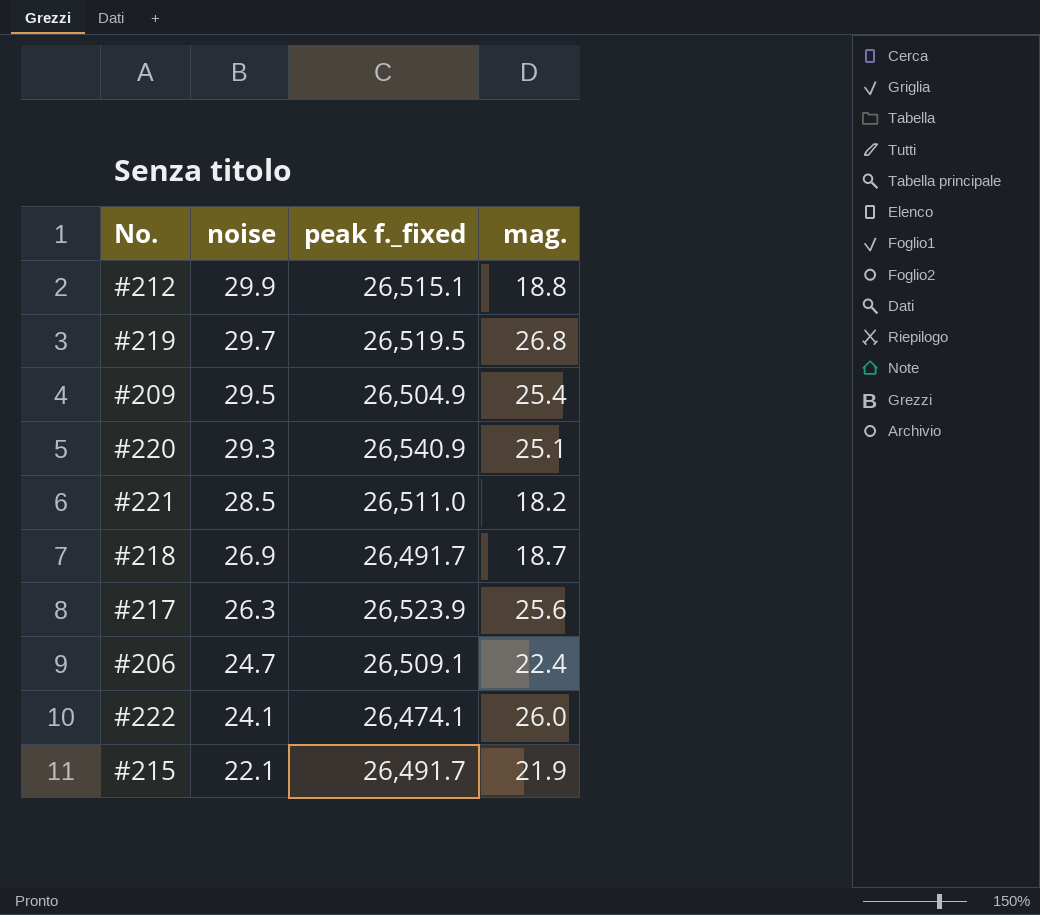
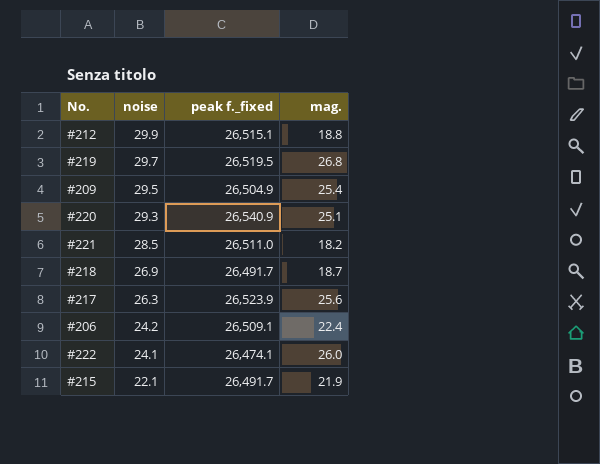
#206 | noise: 24.7 -> 24.2

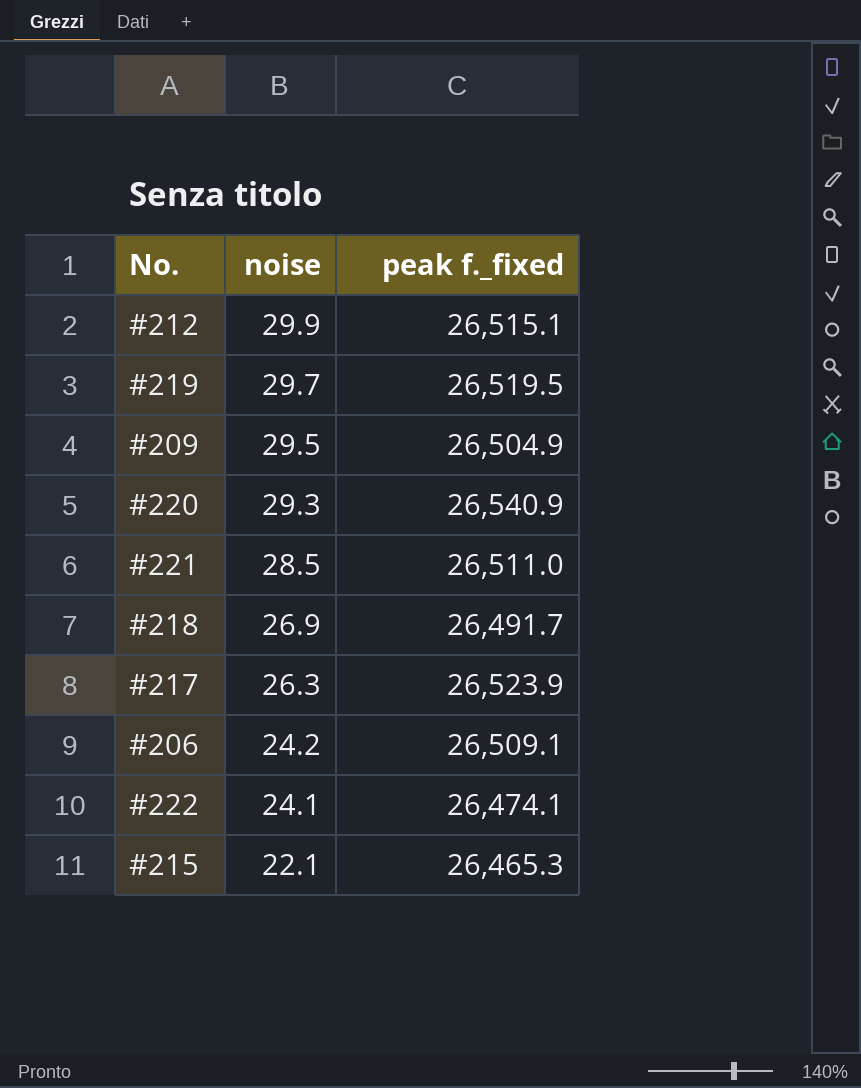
column mag. | position: 4 -> none
#215 | peak f._fixed: 26,491.7 -> 26,465.3

